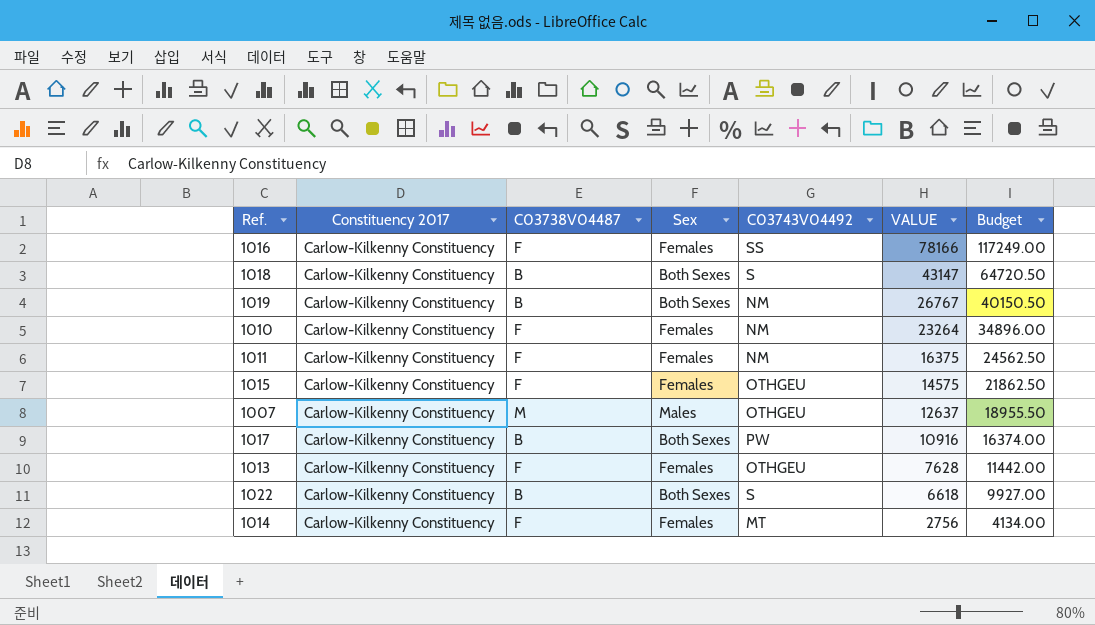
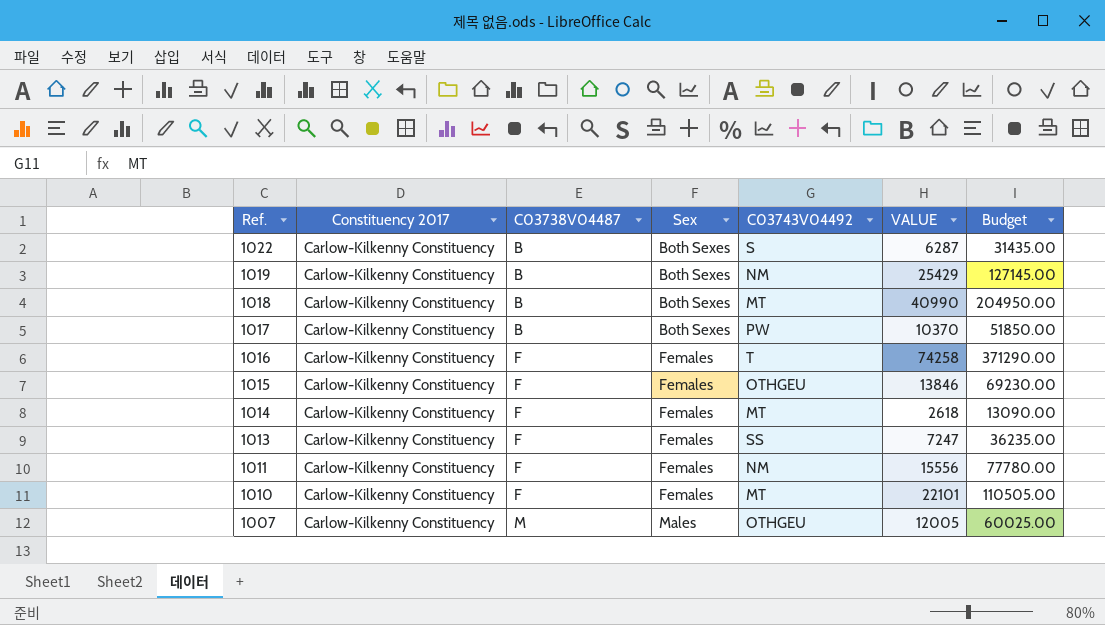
row order: VALUE descending -> Ref. descending
column Budget | formula: [VALUE] * 1.5 -> [VALUE] * 5
1022 | VALUE: 6618 -> 6287
1019 | VALUE: 26767 -> 25429
1018 | C03743V04492: S -> MT
1018 | VALUE: 43147 -> 40990
1017 | VALUE: 10916 -> 10370
1016 | C03743V04492: SS -> T
1016 | VALUE: 78166 -> 74258
1015 | VALUE: 14575 -> 13846
1014 | VALUE: 2756 -> 2618
1013 | C03743V04492: OTHGEU -> SS
1013 | VALUE: 7628 -> 7247
1011 | VALUE: 16375 -> 15556
1010 | C03743V04492: NM -> MT
1010 | VALUE: 23264 -> 22101
1007 | VALUE: 12637 -> 12005

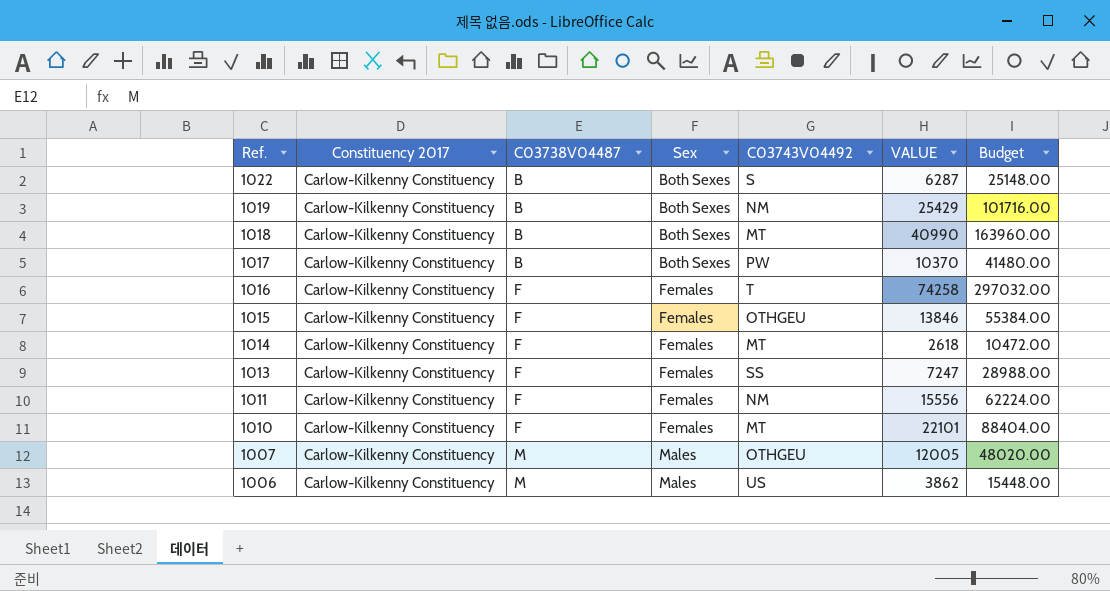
column Budget | formula: [VALUE] * 5 -> [VALUE] * 4
row 1006: none -> Carlow-Kilkenny Constituency | M | Males | US | 3862 | 15448.00

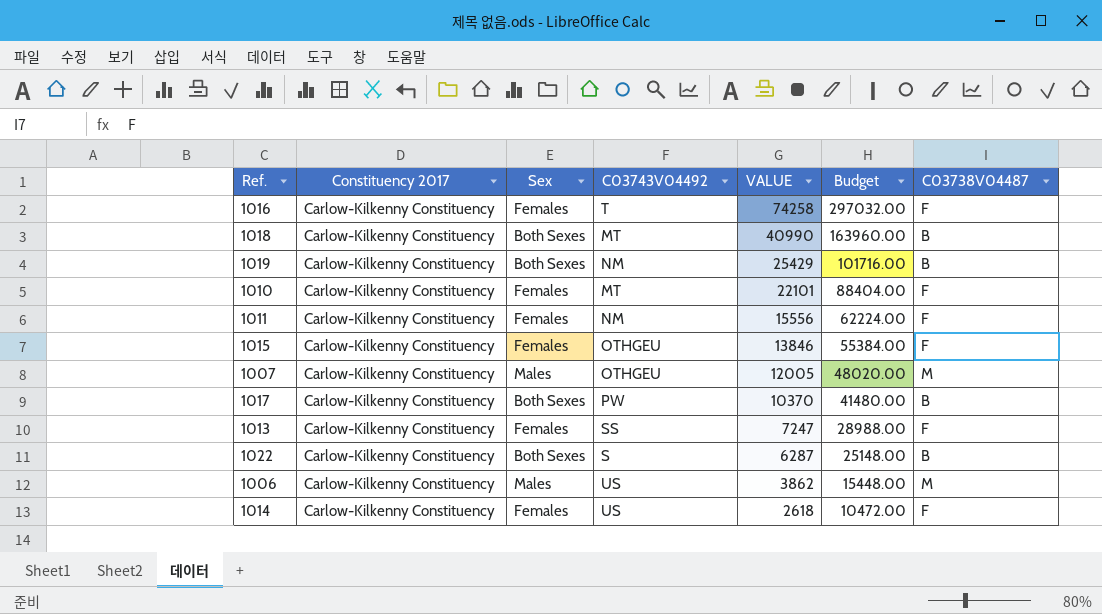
row order: Ref. descending -> VALUE descending
column C03738V04487 | position: 3 -> 7
1014 | C03743V04492: MT -> US

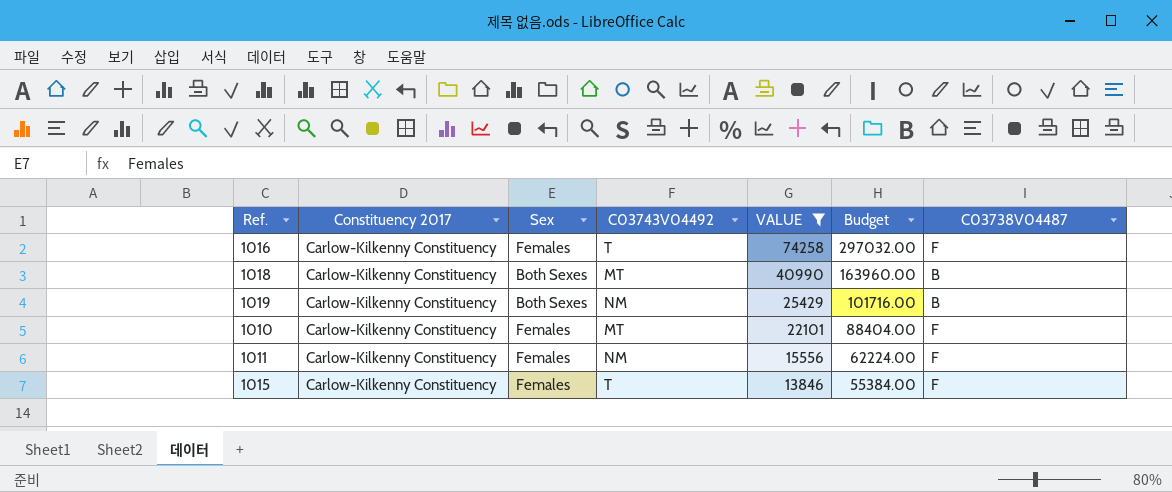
filter: none -> VALUE >= 13846
1015 | C03743V04492: OTHGEU -> T

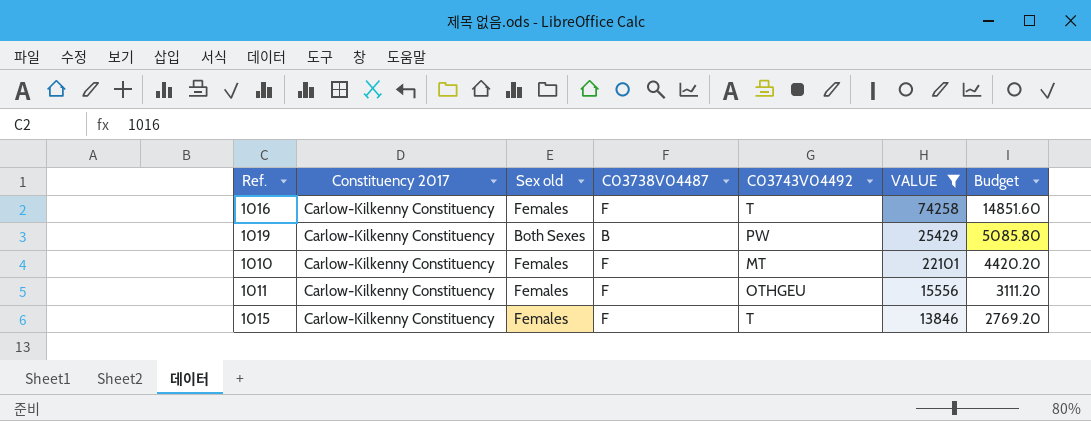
column name: Sex -> Sex old
column C03738V04487 | position: 7 -> 4
column Budget | formula: [VALUE] * 4 -> [VALUE] * 0.2
row 1018: Carlow-Kilkenny Constituency | Both Sexes | MT | 40990 | 163960.00 | B -> none
1019 | C03743V04492: NM -> PW
1011 | C03743V04492: NM -> OTHGEU

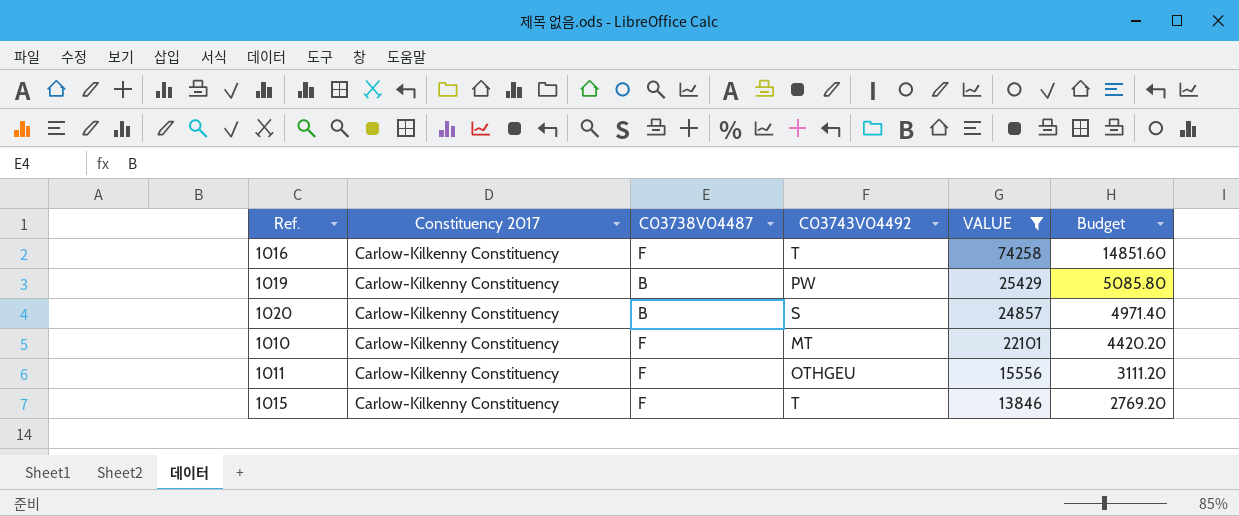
column Sex old | position: 3 -> none
row 1020: none -> Carlow-Kilkenny Constituency | B | S | 24857 | 4971.40

